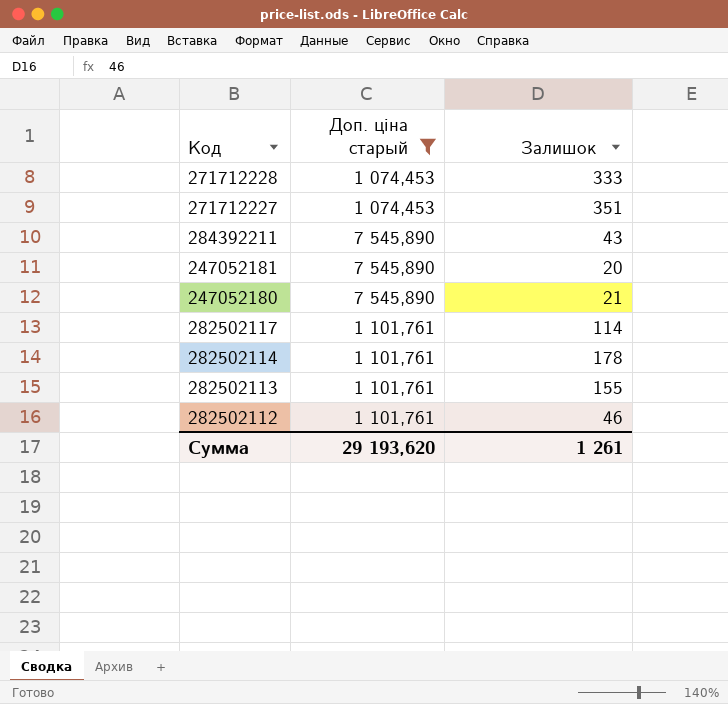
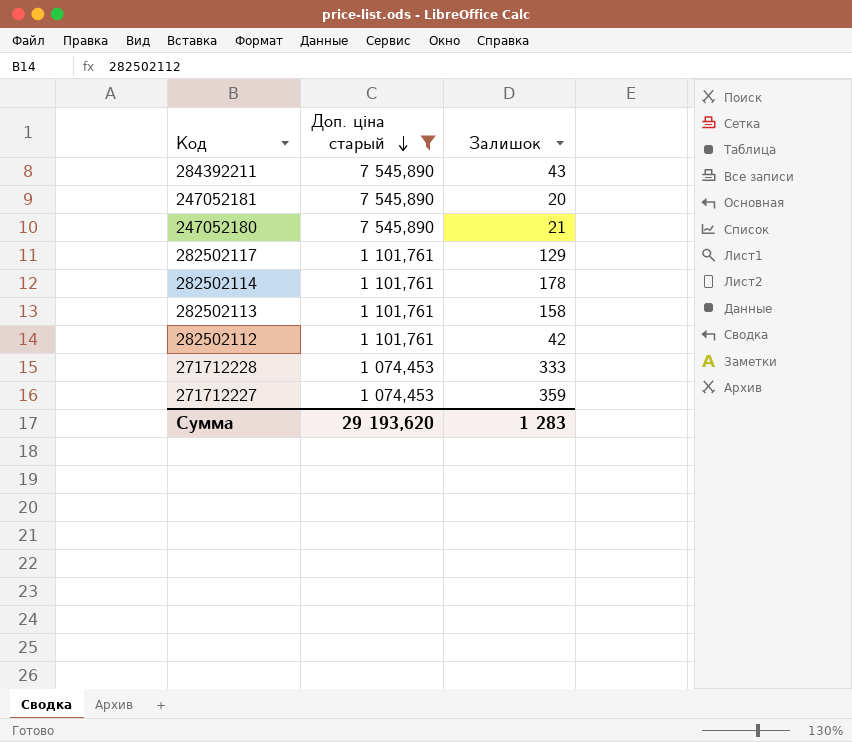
row order: none -> Доп. ціна старый descending
282502117 | Залишок: 114 -> 129
282502113 | Залишок: 155 -> 158
282502112 | Залишок: 46 -> 42
271712227 | Залишок: 351 -> 359
Сумма | Залишок: 1 261 -> 1 283

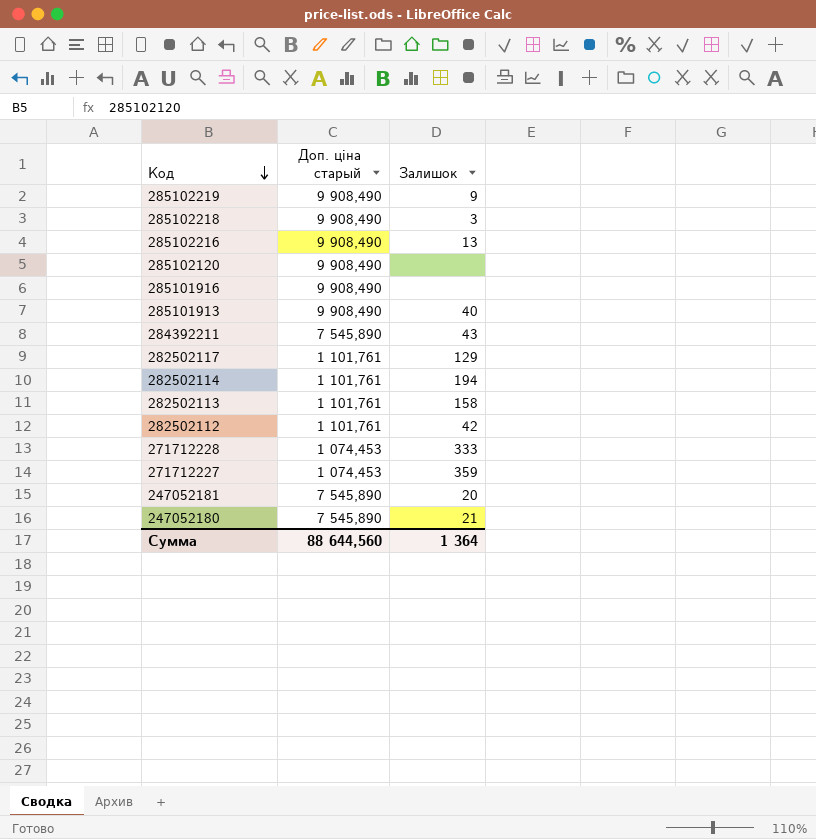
filter: Доп. ціна старый != 9 908,490 -> none
row order: Доп. ціна старый descending -> Код descending
282502114 | Залишок: 178 -> 194
Сумма | Доп. ціна старый: 29 193,620 -> 88 644,560
Сумма | Залишок: 1 283 -> 1 364

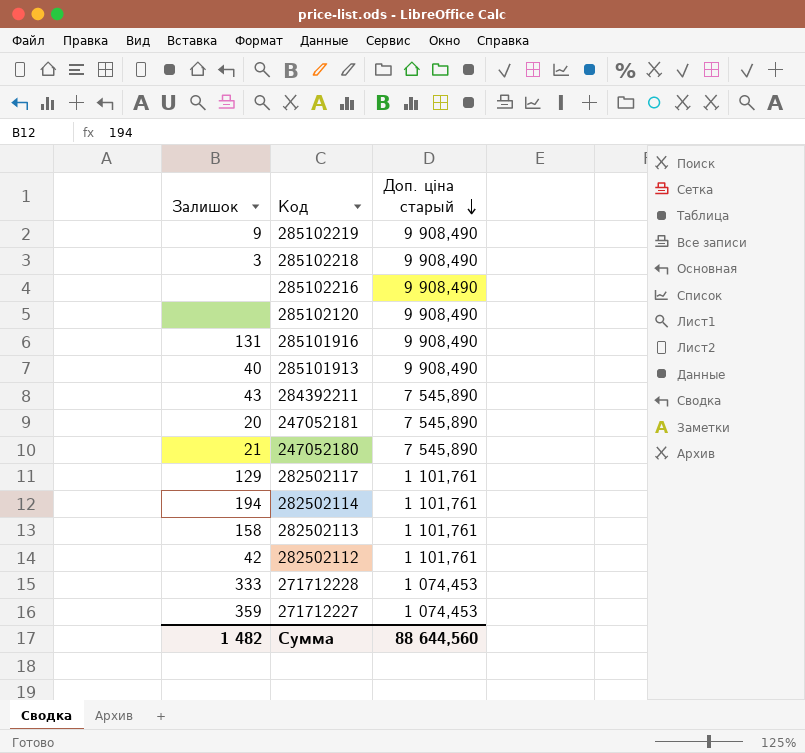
row order: Код descending -> Доп. ціна старый descending
column Залишок | position: 3 -> 1
285102216 | Залишок: 13 -> none
285101916 | Залишок: none -> 131
Сумма | Залишок: 1 364 -> 1 482

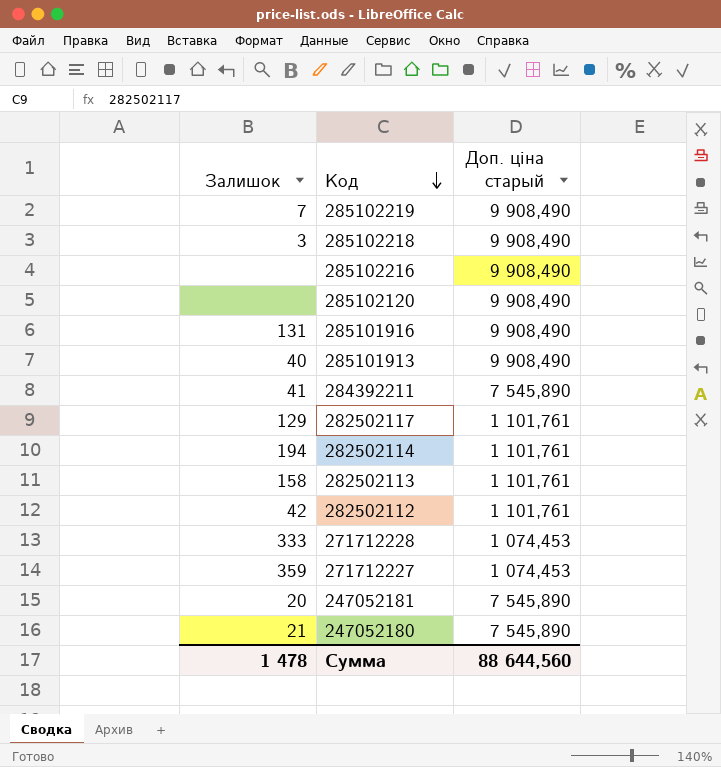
row order: Доп. ціна старый descending -> Код descending
285102219 | Залишок: 9 -> 7
284392211 | Залишок: 43 -> 41
Сумма | Залишок: 1 482 -> 1 478

